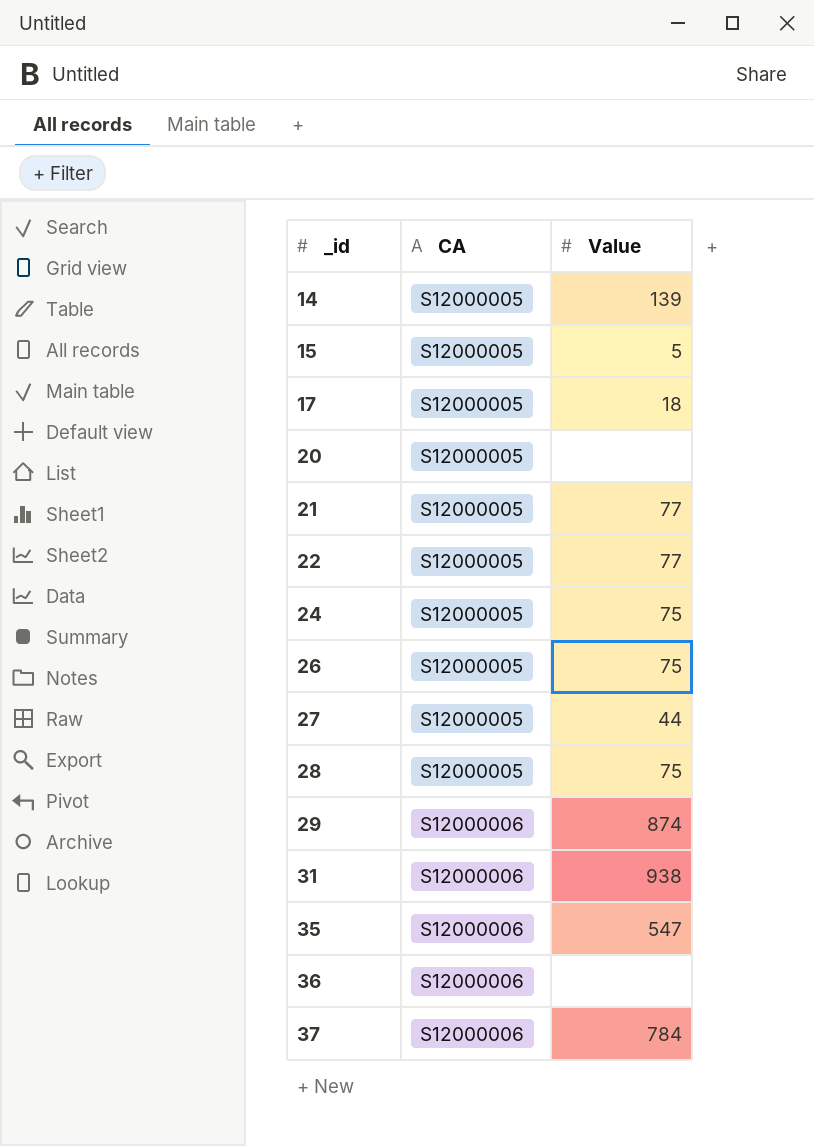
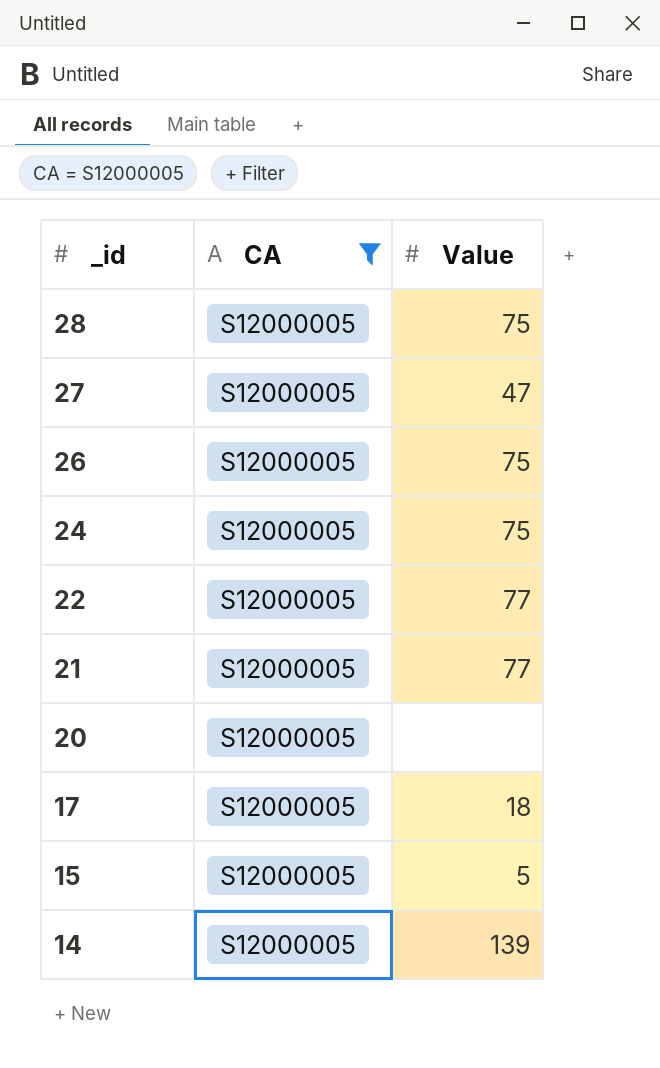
filter: none -> CA = S12000005
row order: _id ascending -> _id descending
27 | Value: 44 -> 47

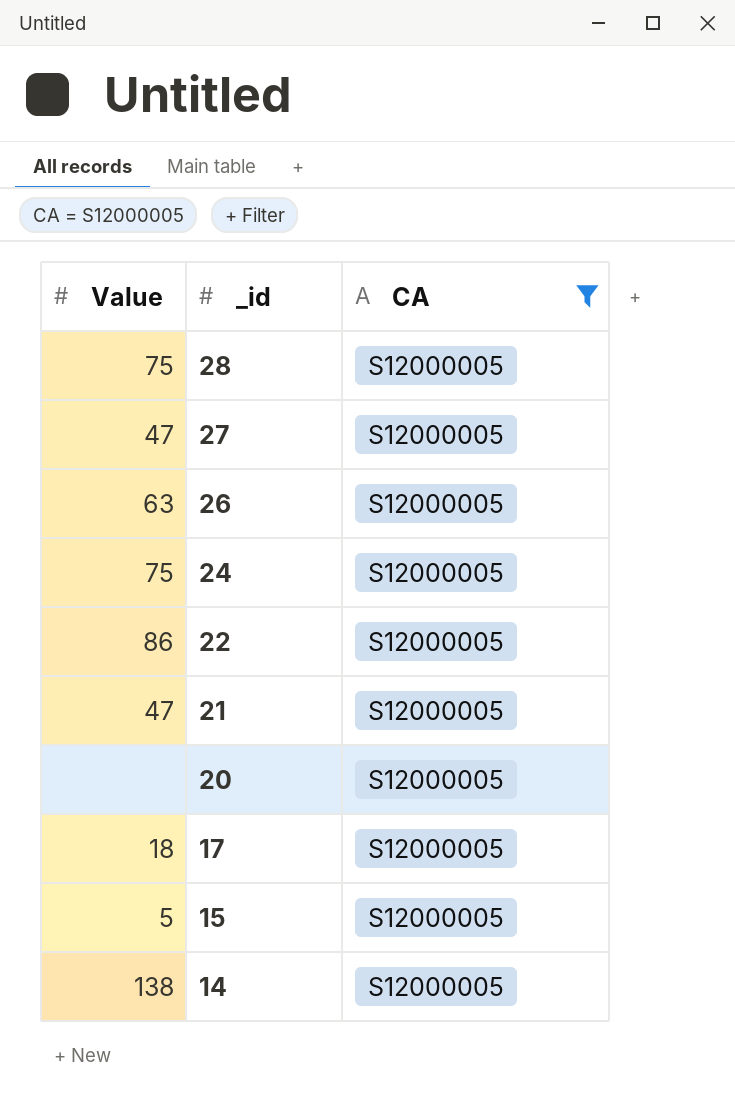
column Value | position: 3 -> 1
26 | Value: 75 -> 63
22 | Value: 77 -> 86
21 | Value: 77 -> 47
14 | Value: 139 -> 138

